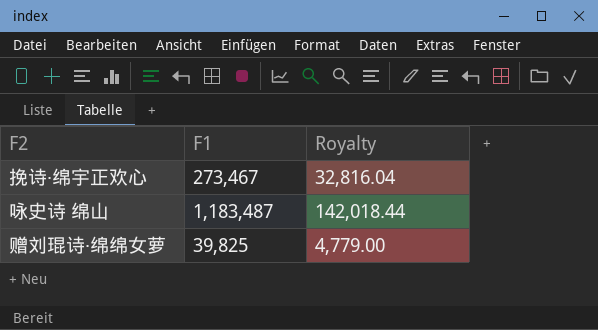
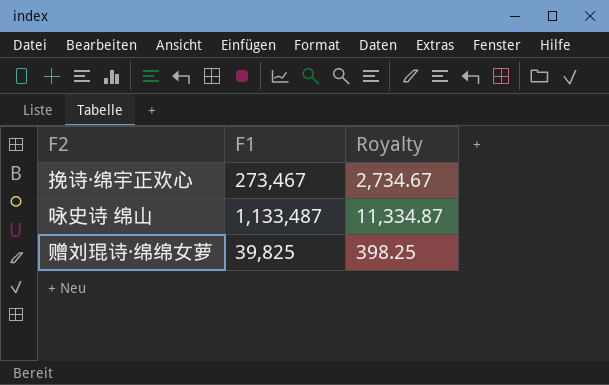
column Royalty | formula: [F1] * 0.12 -> [F1] * 0.01
咏史诗 绵山 | F1: 1,183,487 -> 1,133,487

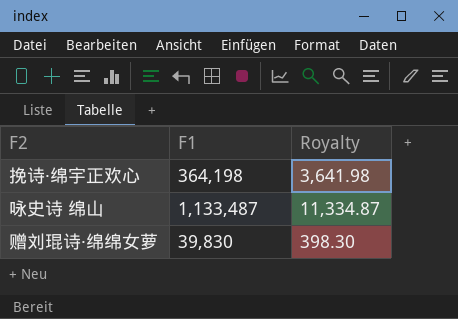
挽诗·绵宇正欢心 | F1: 273,467 -> 364,198
挽诗·绵宇正欢心 | Royalty: 2,734.67 -> 3,641.98
赠刘琨诗·绵绵女萝 | F1: 39,825 -> 39,830
赠刘琨诗·绵绵女萝 | Royalty: 398.25 -> 398.30

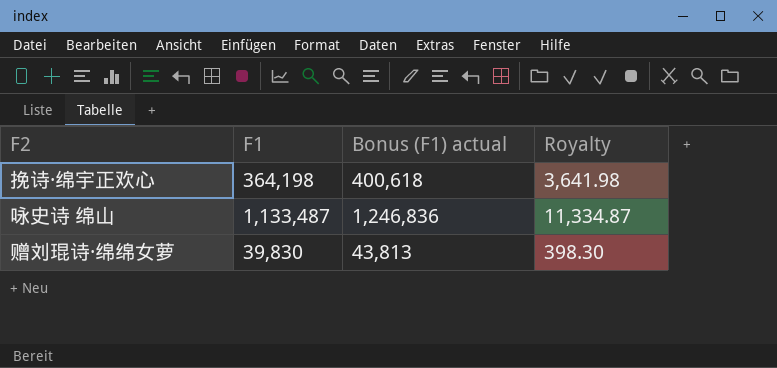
column Bonus (F1) actual | formula: none -> [F1] * 1.1

